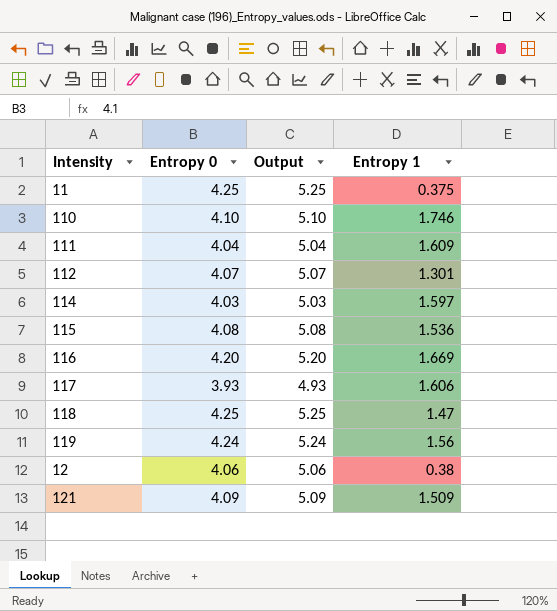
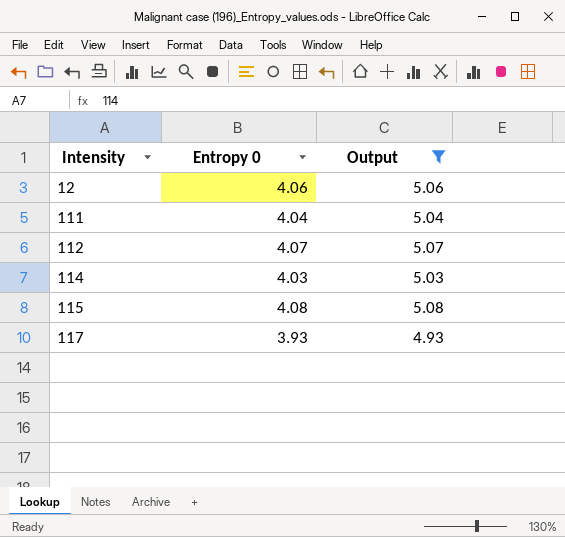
filter: none -> Output <= 5.08
row order: none -> Intensity ascending
column Entropy 1 | position: 4 -> none

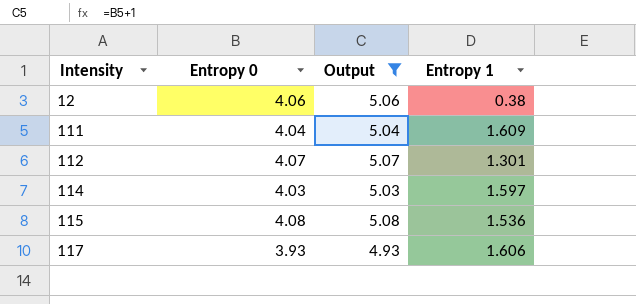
column Entropy 1 | position: none -> 4

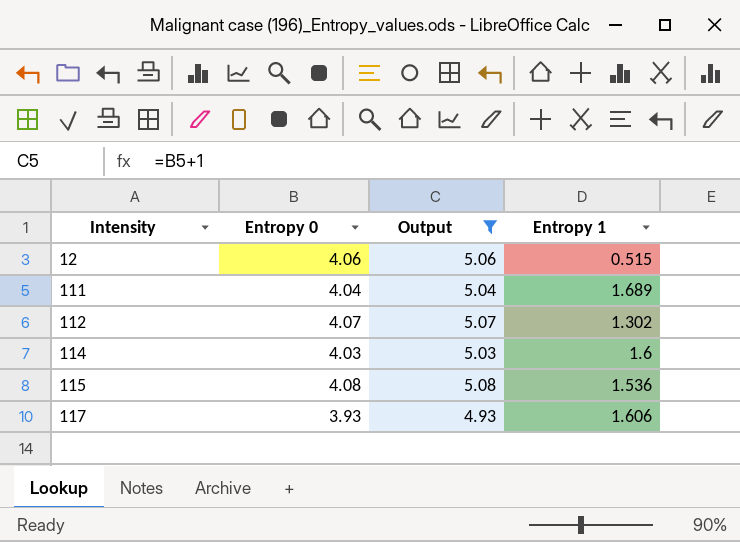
12 | Entropy 1: 0.38 -> 0.515
111 | Entropy 1: 1.609 -> 1.689
112 | Entropy 1: 1.301 -> 1.302
114 | Entropy 1: 1.597 -> 1.6

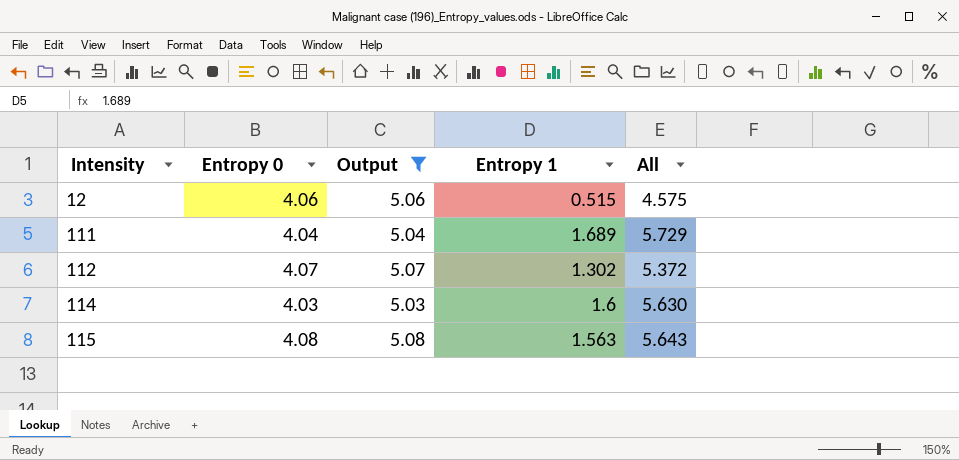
column All | formula: none -> [Entropy 0] + [Entropy 1]
row 117: 3.93 | 4.93 | 1.606 -> none
115 | Entropy 1: 1.536 -> 1.563

